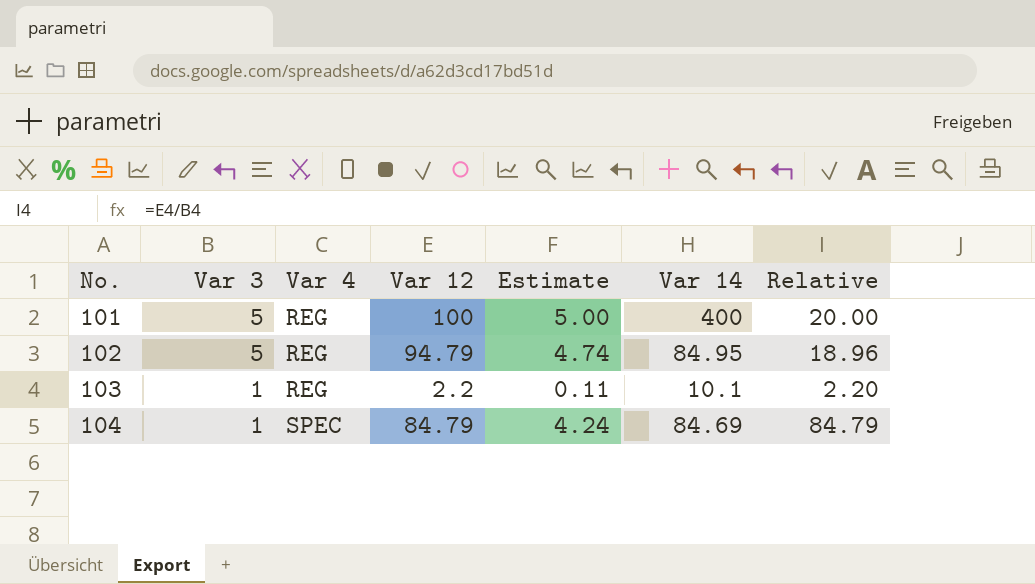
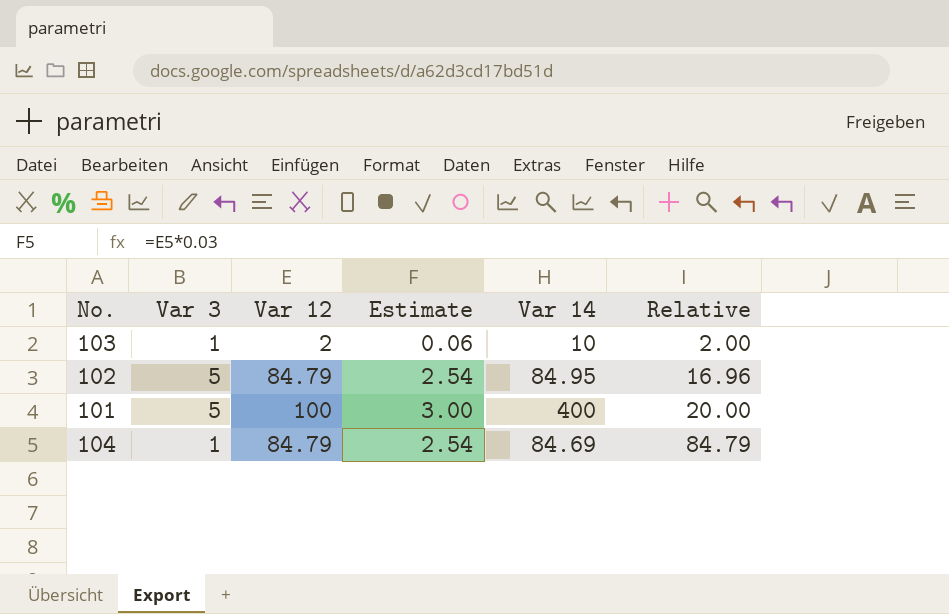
row order: No. ascending -> Relative ascending
column Var 4 | position: 3 -> none
column Estimate | formula: [Var 12] * 0.05 -> [Var 12] * 0.03
103 | Var 12: 2.2 -> 2
103 | Var 14: 10.1 -> 10
103 | Relative: 2.20 -> 2.00
102 | Var 12: 94.79 -> 84.79
102 | Relative: 18.96 -> 16.96

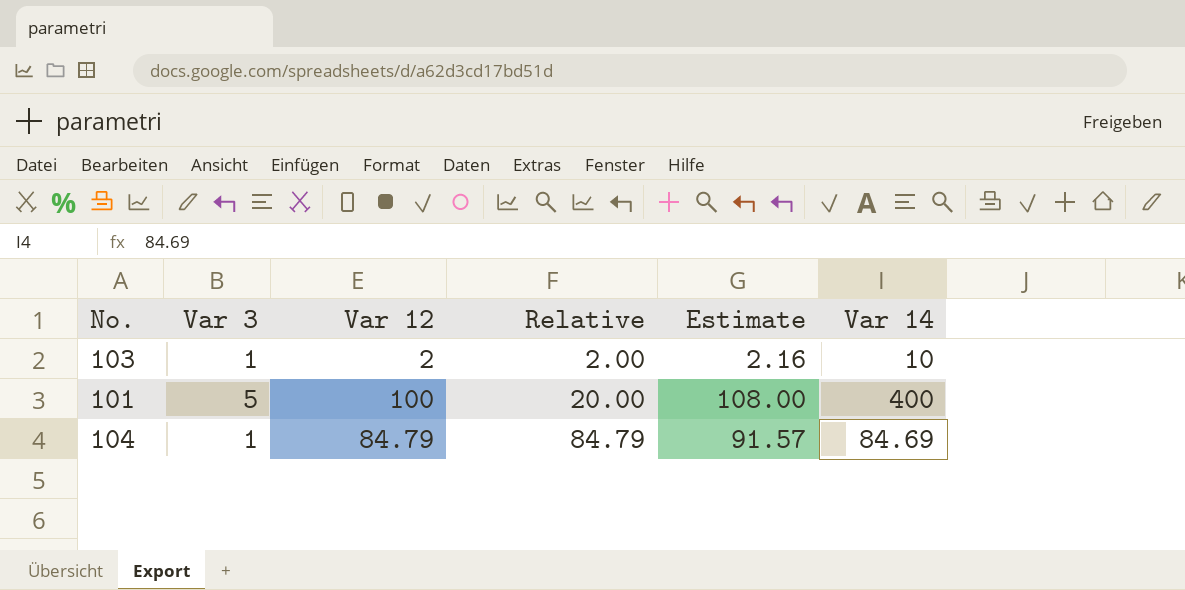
column Relative | position: 6 -> 4
column Estimate | formula: [Var 12] * 0.03 -> [Var 12] * 1.08
row 102: 5 | 84.79 | 2.54 | 84.95 | 16.96 -> none

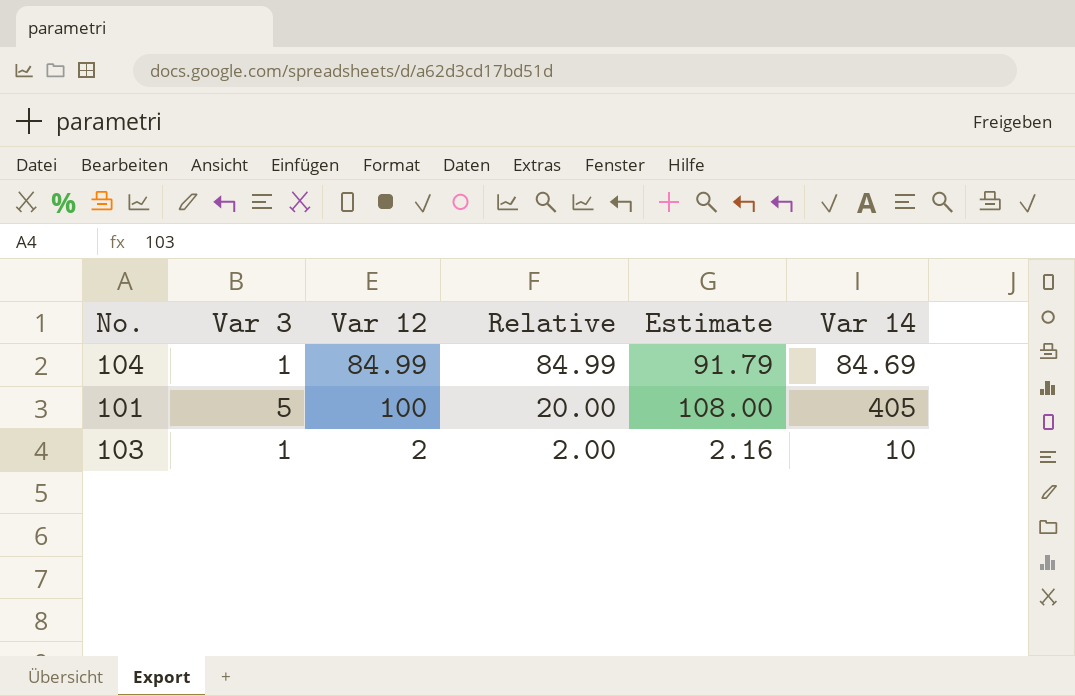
row order: Relative ascending -> Relative descending
104 | Var 12: 84.79 -> 84.99
104 | Relative: 84.79 -> 84.99
104 | Estimate: 91.57 -> 91.79
101 | Var 14: 400 -> 405

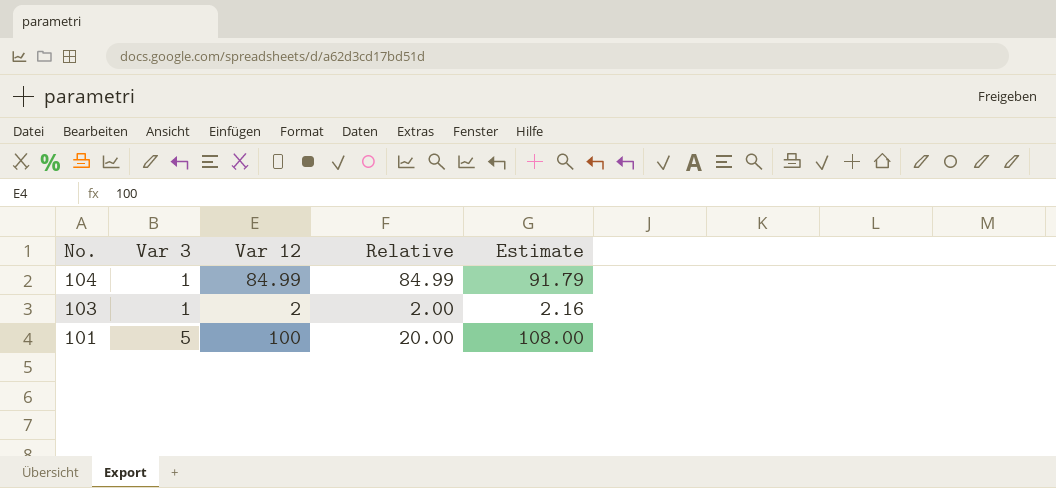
row order: Relative descending -> No. descending
column Var 14 | position: 6 -> none

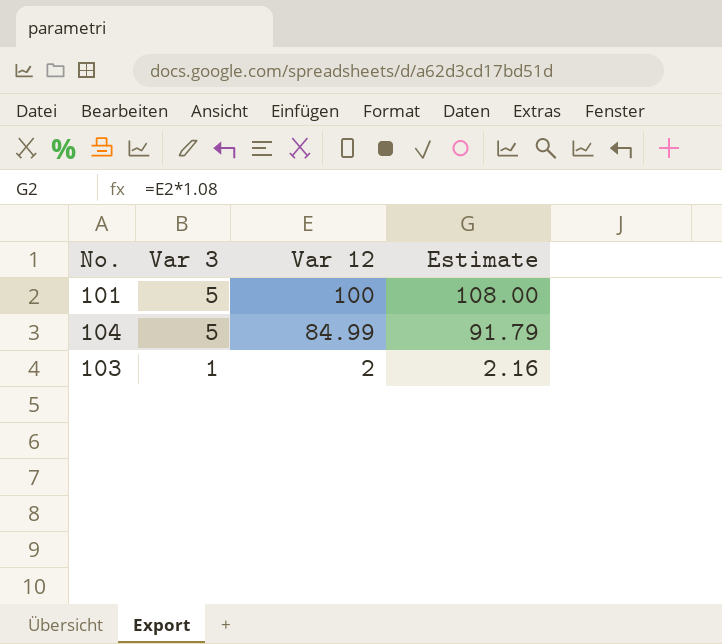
row order: No. descending -> Var 3 descending
column Relative | formula: [Var 12] / [Var 3] -> none
104 | Var 3: 1 -> 5

